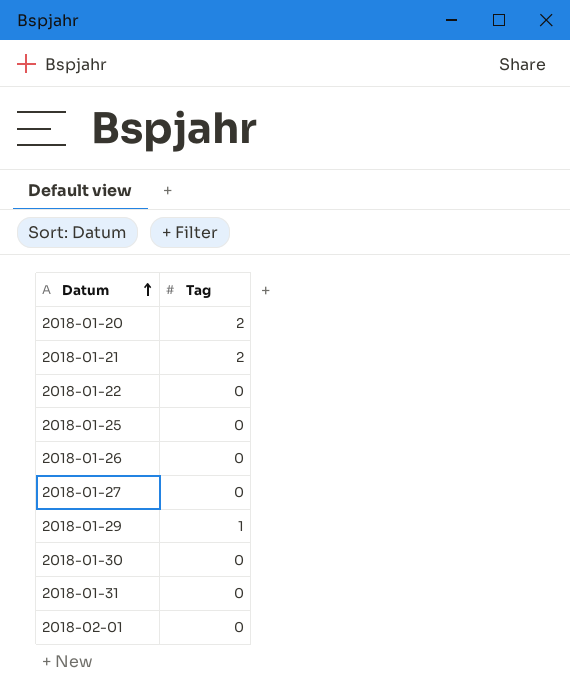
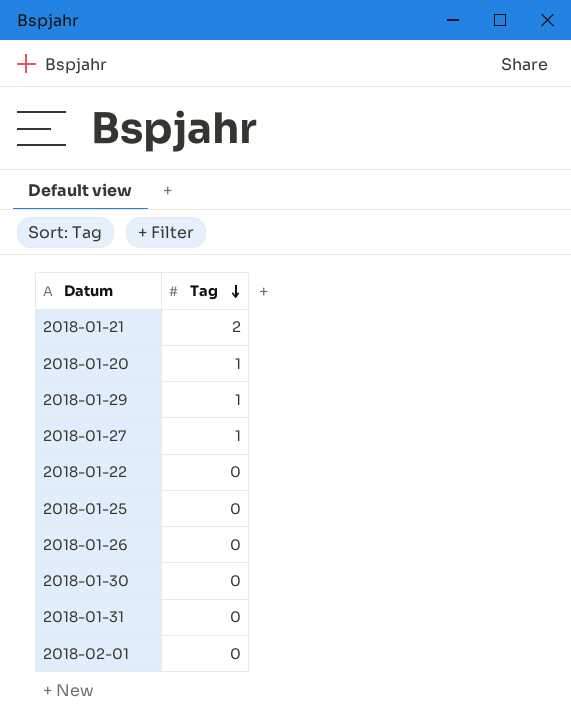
row order: Datum ascending -> Tag descending
2018-01-20 | Tag: 2 -> 1
2018-01-27 | Tag: 0 -> 1

